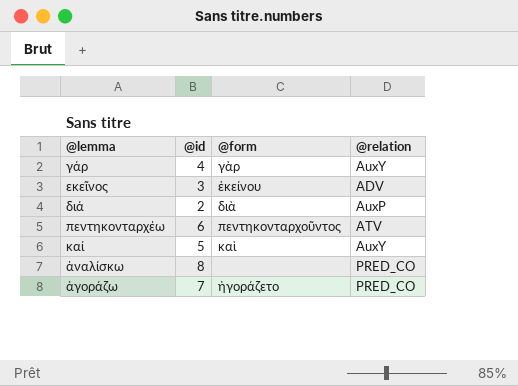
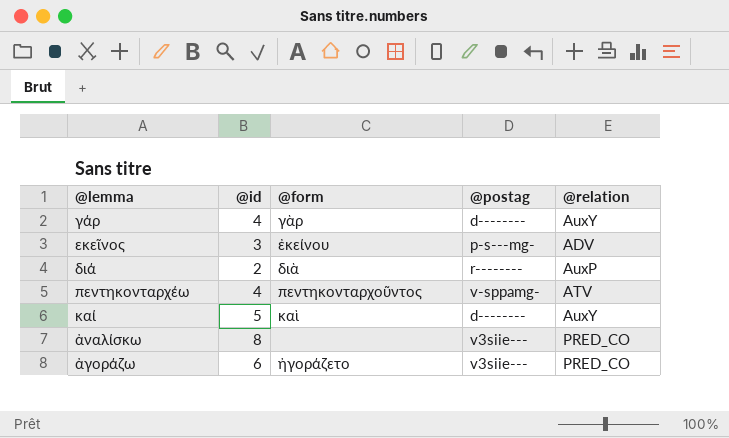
column @postag | position: none -> 4
πεντηκονταρχέω | @id: 6 -> 4
ἀγοράζω | @id: 7 -> 6

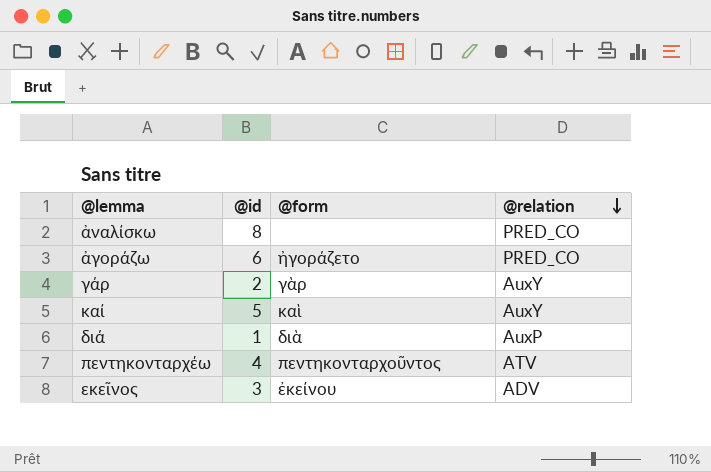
row order: none -> @relation descending
column @postag | position: 4 -> none
γάρ | @id: 4 -> 2
διά | @id: 2 -> 1

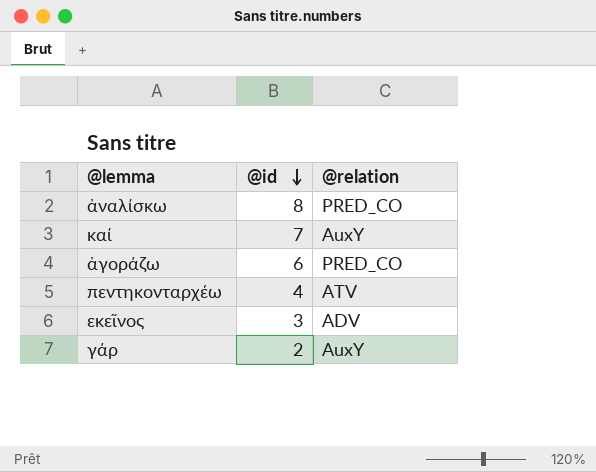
row order: @relation descending -> @id descending
column @form | position: 3 -> none
row διά: 1 | διὰ | AuxP -> none
καί | @id: 5 -> 7

